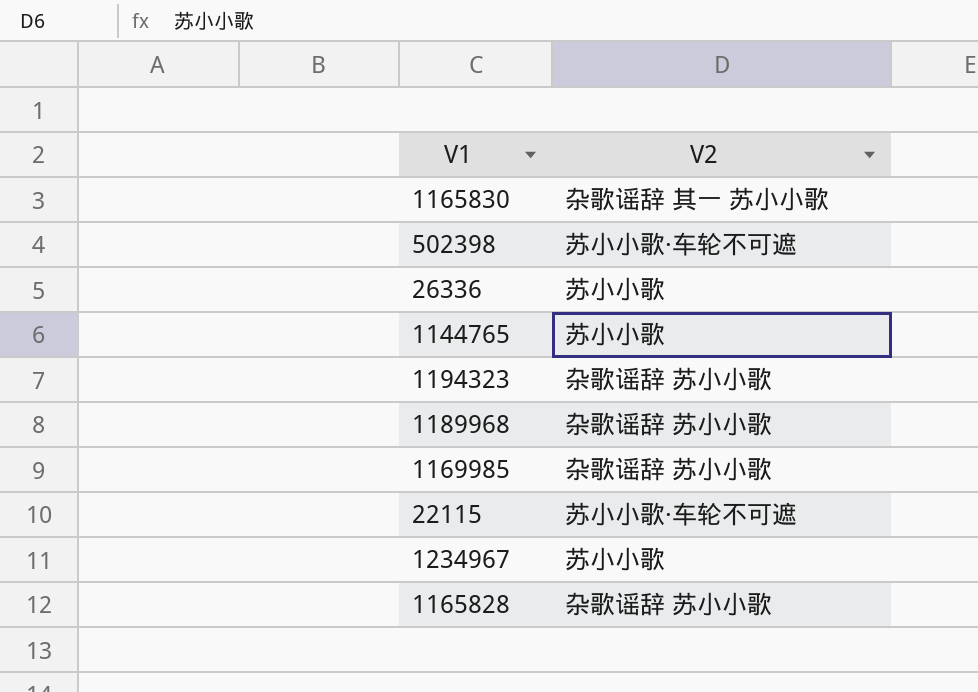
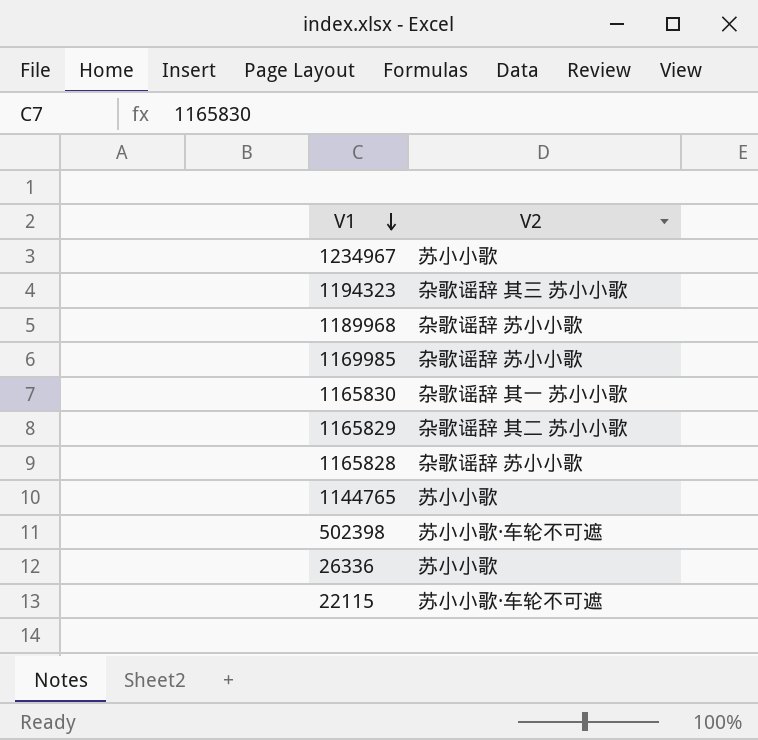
row order: none -> V1 descending
1194323 | V2: 杂歌谣辞 苏小小歌 -> 杂歌谣辞 其三 苏小小歌
row 1165829: none -> 杂歌谣辞 其二 苏小小歌

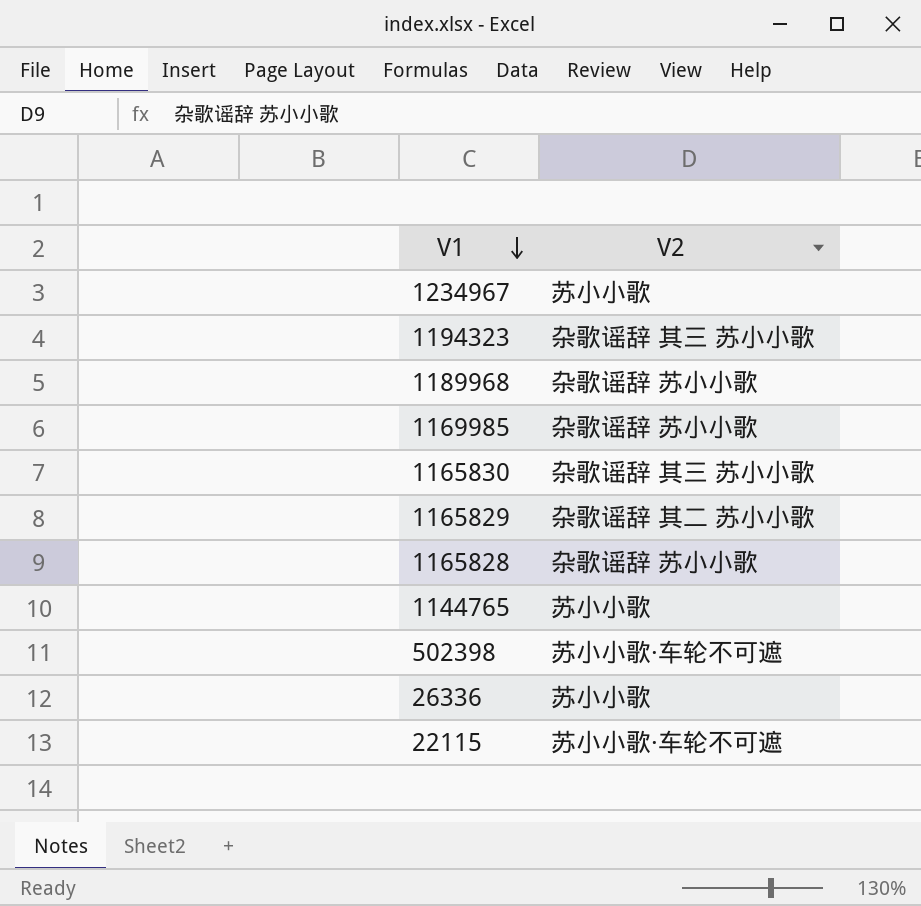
1165830 | V2: 杂歌谣辞 其一 苏小小歌 -> 杂歌谣辞 其三 苏小小歌

